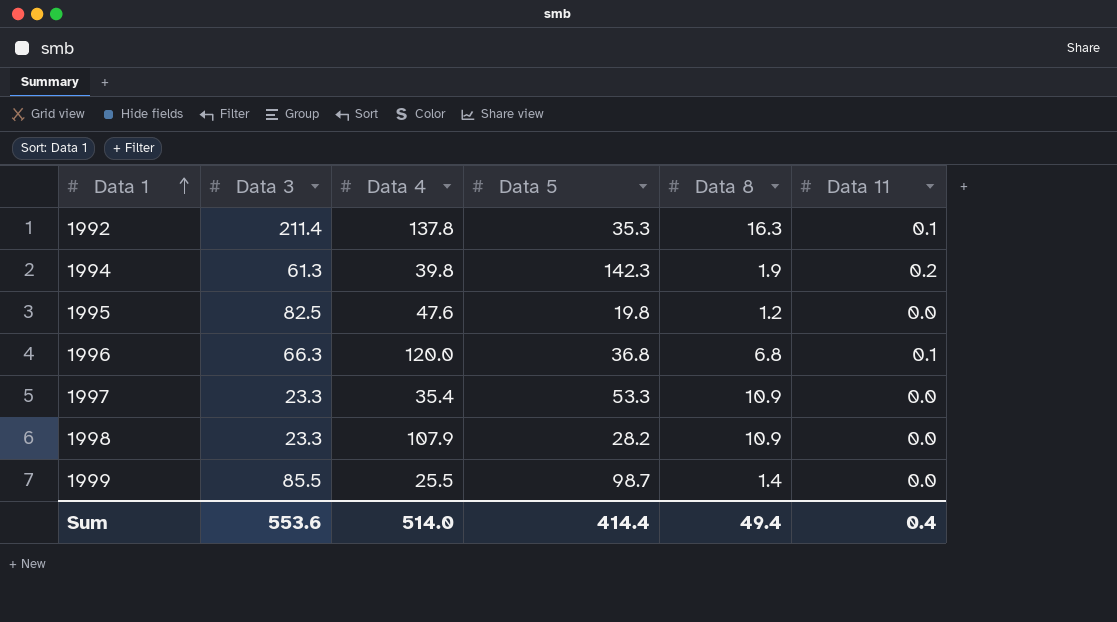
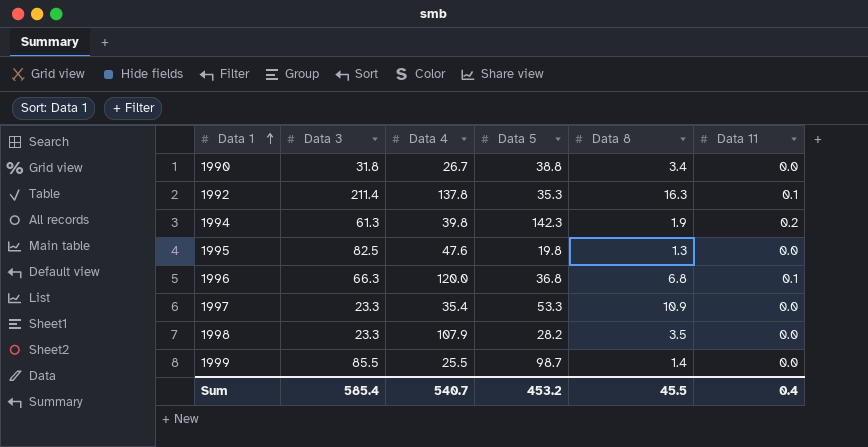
row 1990: none -> 31.8 | 26.7 | 38.8 | 3.4 | 0.0
1995 | Data 8: 1.2 -> 1.3
1998 | Data 8: 10.9 -> 3.5
Sum | Data 3: 553.6 -> 585.4
Sum | Data 4: 514.0 -> 540.7
Sum | Data 5: 414.4 -> 453.2
Sum | Data 8: 49.4 -> 45.5

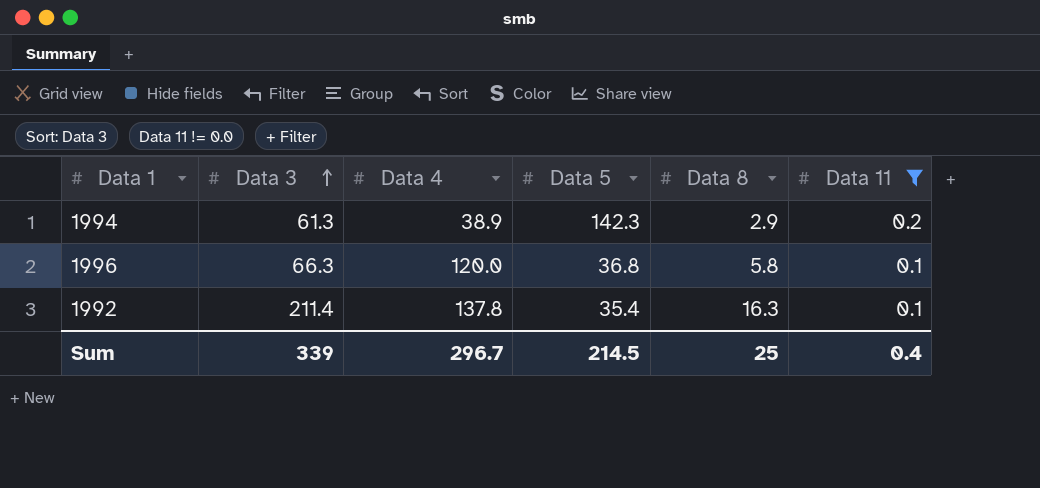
filter: none -> Data 11 != 0.0
row order: Data 1 ascending -> Data 3 ascending
1994 | Data 4: 39.8 -> 38.9
1994 | Data 8: 1.9 -> 2.9
1996 | Data 8: 6.8 -> 5.8
1992 | Data 5: 35.3 -> 35.4
Sum | Data 3: 585.4 -> 339
Sum | Data 4: 540.7 -> 296.7
Sum | Data 5: 453.2 -> 214.5
Sum | Data 8: 45.5 -> 25

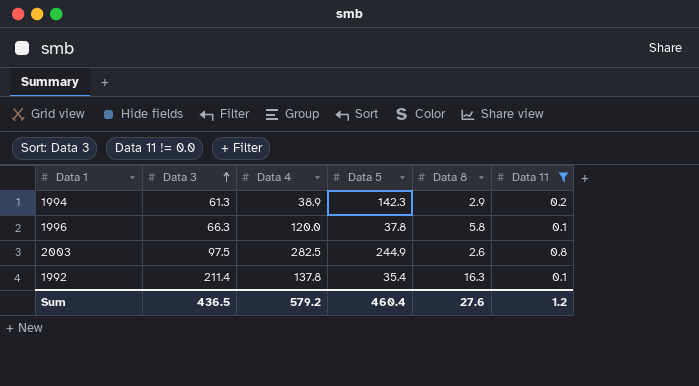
1996 | Data 5: 36.8 -> 37.8
row 2003: none -> 97.5 | 282.5 | 244.9 | 2.6 | 0.8
Sum | Data 3: 339 -> 436.5
Sum | Data 4: 296.7 -> 579.2
Sum | Data 5: 214.5 -> 460.4
Sum | Data 8: 25 -> 27.6
Sum | Data 11: 0.4 -> 1.2

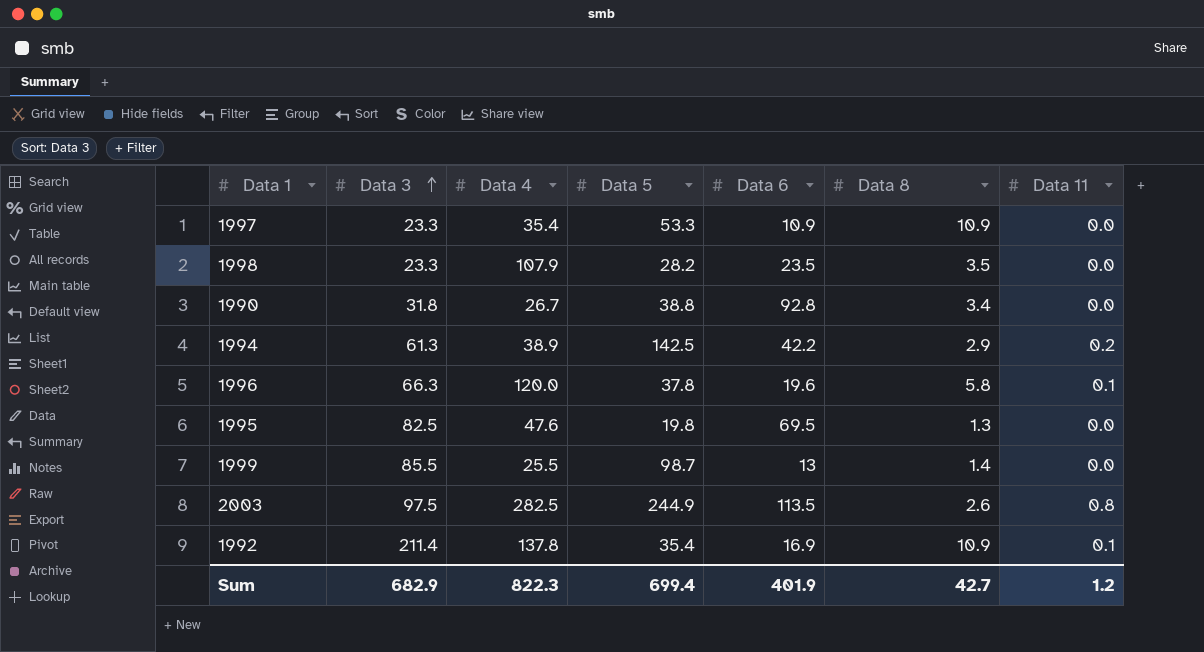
filter: Data 11 != 0.0 -> none
column Data 6 | position: none -> 5
1994 | Data 5: 142.3 -> 142.5
1992 | Data 8: 16.3 -> 10.9
Sum | Data 3: 436.5 -> 682.9
Sum | Data 4: 579.2 -> 822.3
Sum | Data 5: 460.4 -> 699.4
Sum | Data 8: 27.6 -> 42.7

